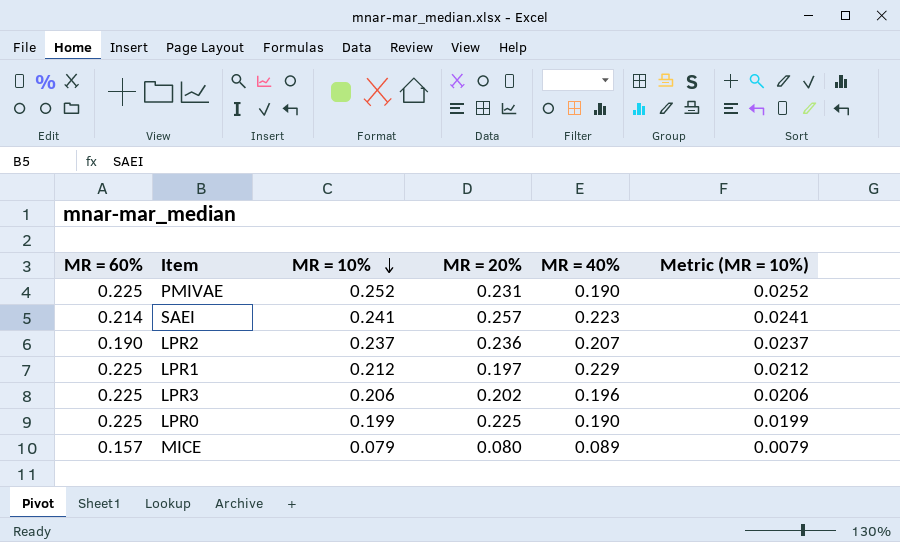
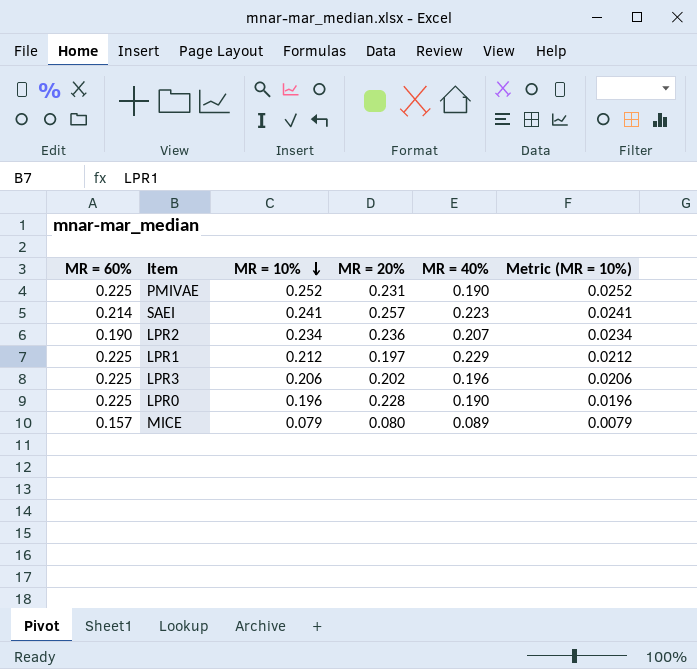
LPR2 | MR = 10%: 0.237 -> 0.234
LPR2 | Metric (MR = 10%): 0.0237 -> 0.0234
LPR0 | MR = 10%: 0.199 -> 0.196
LPR0 | MR = 20%: 0.225 -> 0.228
LPR0 | Metric (MR = 10%): 0.0199 -> 0.0196

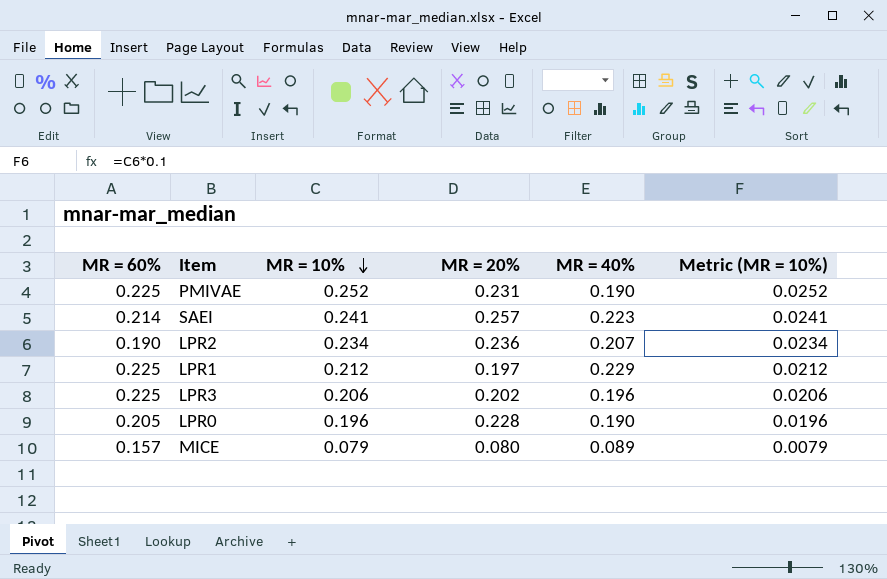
LPR0 | MR = 60%: 0.225 -> 0.205

